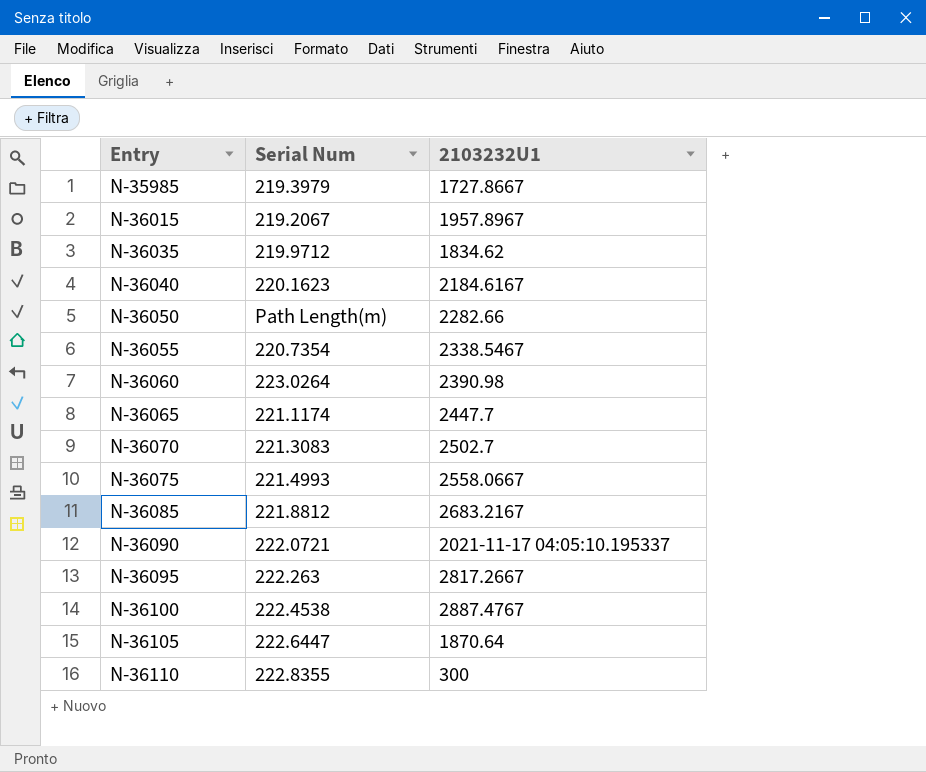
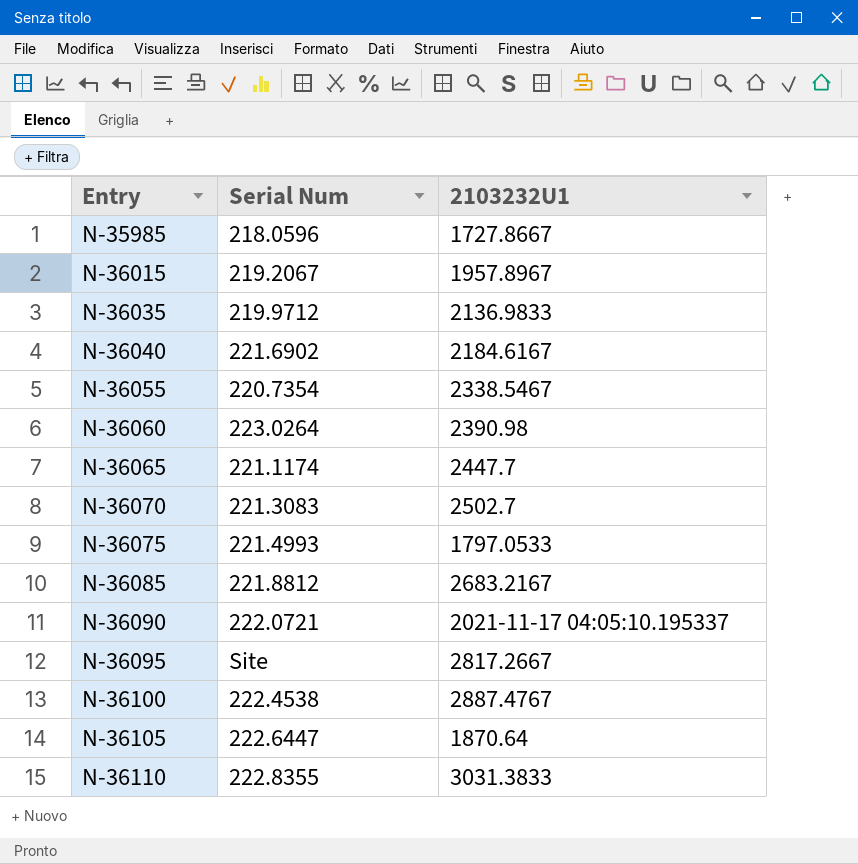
row N-36050: Path Length(m) | 2282.66 -> none
N-35985 | Serial Num: 219.3979 -> 218.0596
N-36035 | 2103232U1: 1834.62 -> 2136.9833
N-36040 | Serial Num: 220.1623 -> 221.6902
N-36075 | 2103232U1: 2558.0667 -> 1797.0533
N-36095 | Serial Num: 222.263 -> Site
N-36110 | 2103232U1: 300 -> 3031.3833

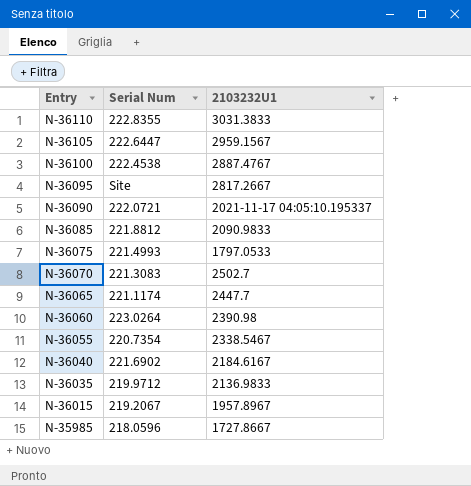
row order: Entry ascending -> Entry descending
N-36105 | 2103232U1: 1870.64 -> 2959.1567
N-36085 | 2103232U1: 2683.2167 -> 2090.9833

